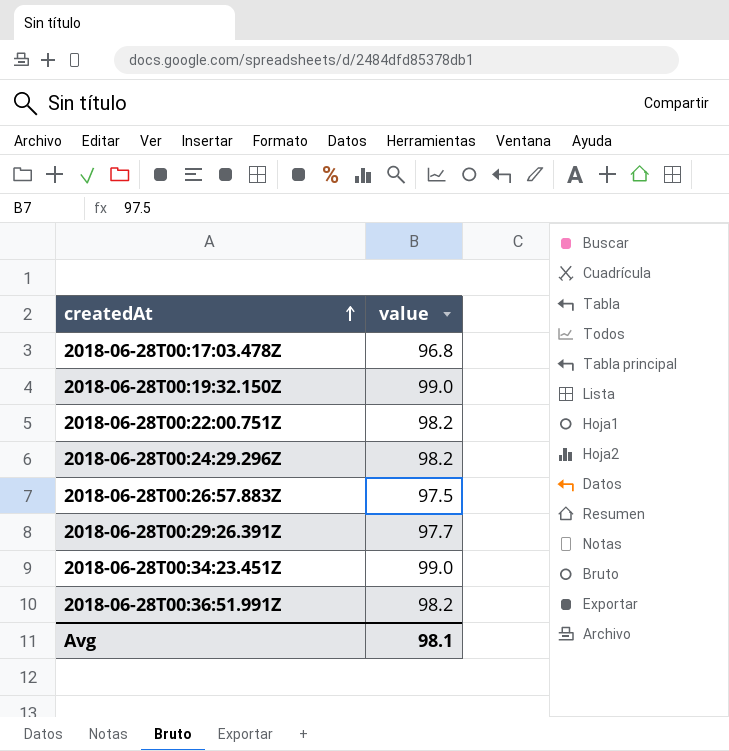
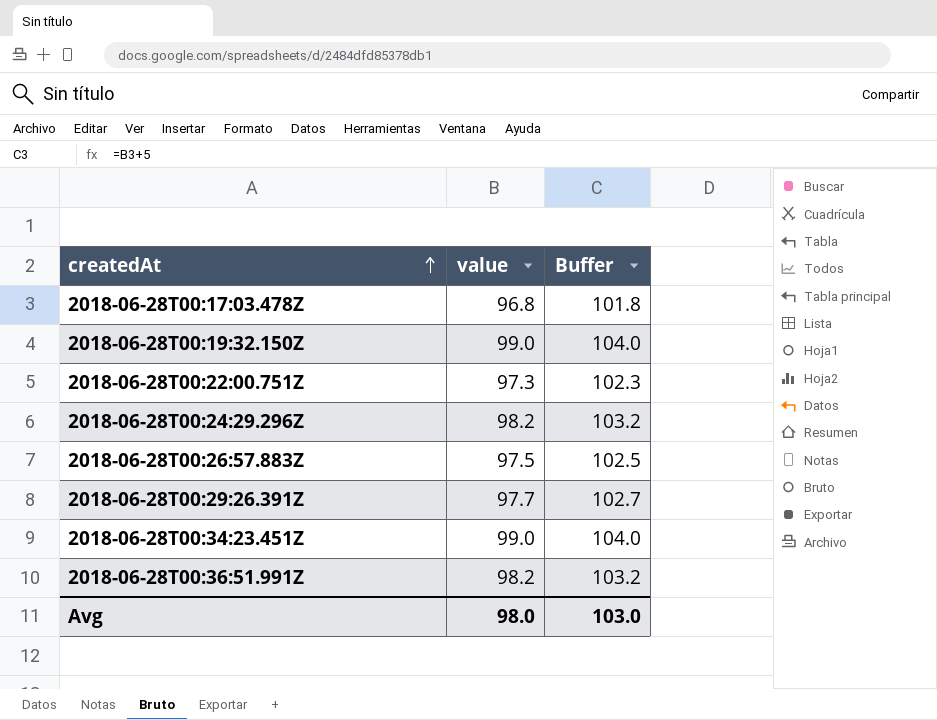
column Buffer | formula: none -> [value] + 5
2018-06-28T00:22:00.751Z | value: 98.2 -> 97.3
Avg | value: 98.1 -> 98.0

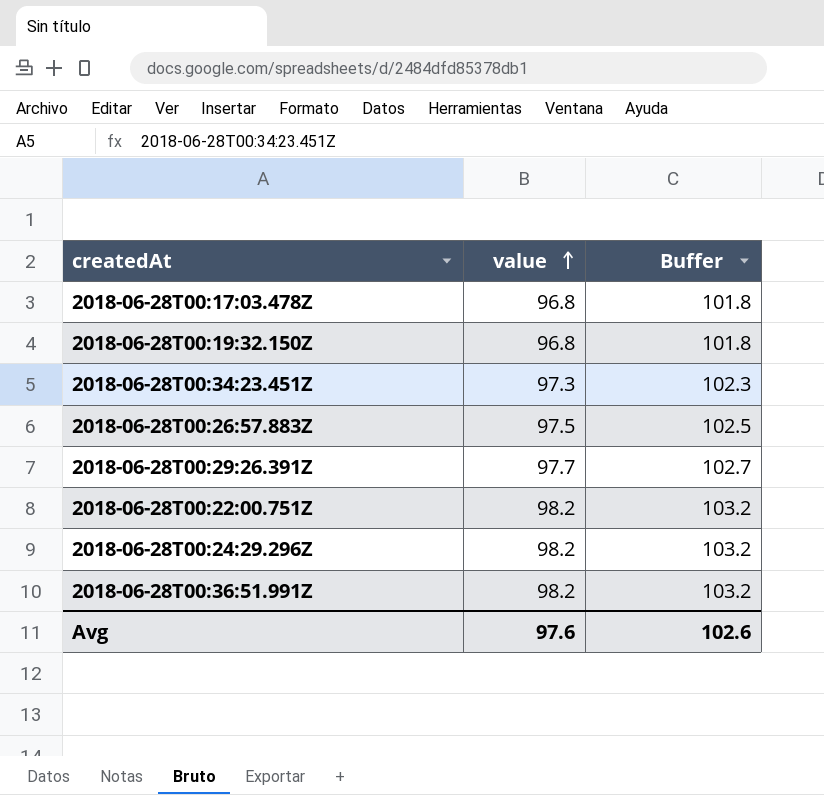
row order: createdAt ascending -> value ascending
2018-06-28T00:19:32.150Z | value: 99.0 -> 96.8
2018-06-28T00:19:32.150Z | Buffer: 104.0 -> 101.8
2018-06-28T00:34:23.451Z | value: 99.0 -> 97.3
2018-06-28T00:34:23.451Z | Buffer: 104.0 -> 102.3
2018-06-28T00:22:00.751Z | value: 97.3 -> 98.2
2018-06-28T00:22:00.751Z | Buffer: 102.3 -> 103.2
Avg | value: 98.0 -> 97.6
Avg | Buffer: 103.0 -> 102.6

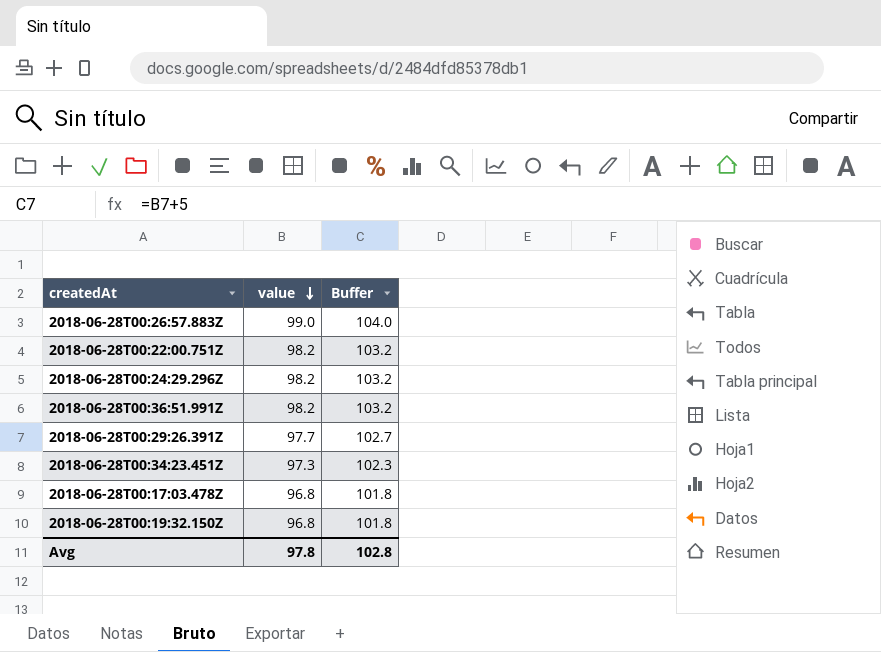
row order: value ascending -> value descending
2018-06-28T00:26:57.883Z | value: 97.5 -> 99.0
2018-06-28T00:26:57.883Z | Buffer: 102.5 -> 104.0
Avg | value: 97.6 -> 97.8
Avg | Buffer: 102.6 -> 102.8

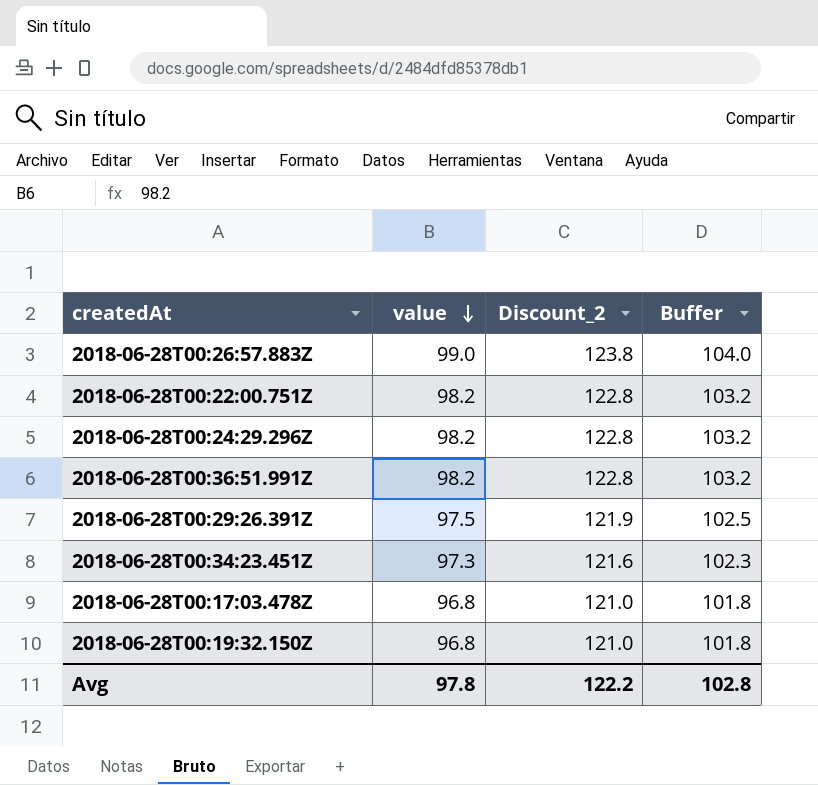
column Discount_2 | formula: none -> [value] * 1.25
2018-06-28T00:29:26.391Z | value: 97.7 -> 97.5
2018-06-28T00:29:26.391Z | Buffer: 102.7 -> 102.5

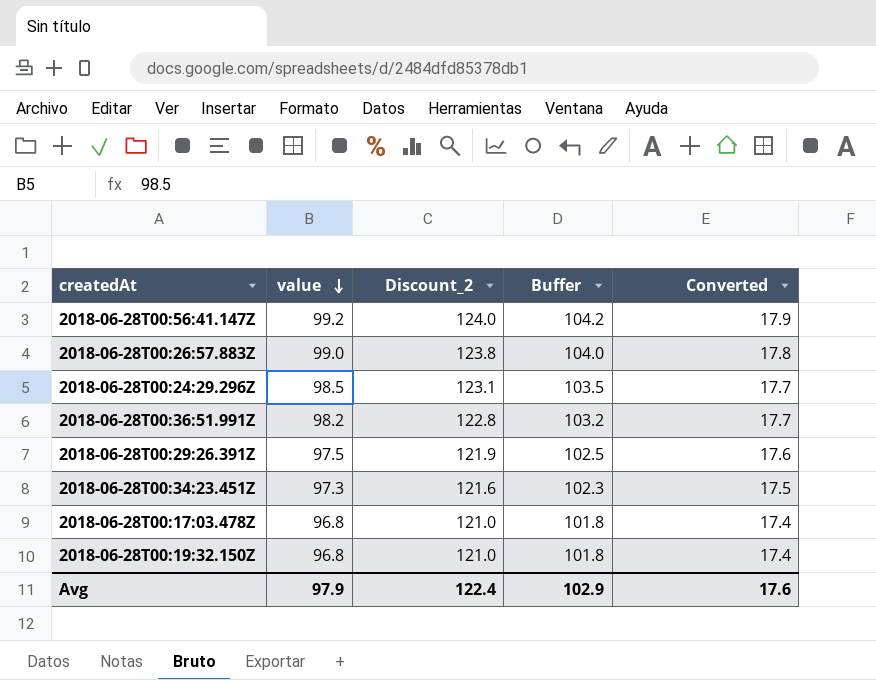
column Converted | formula: none -> [value] * 0.18
row 2018-06-28T00:22:00.751Z: 98.2 | 122.8 | 103.2 -> none
row 2018-06-28T00:56:41.147Z: none -> 99.2 | 124.0 | 104.2 | 17.9
2018-06-28T00:24:29.296Z | value: 98.2 -> 98.5
2018-06-28T00:24:29.296Z | Discount_2: 122.8 -> 123.1
2018-06-28T00:24:29.296Z | Buffer: 103.2 -> 103.5
Avg | value: 97.8 -> 97.9
Avg | Discount_2: 122.2 -> 122.4
Avg | Buffer: 102.8 -> 102.9

